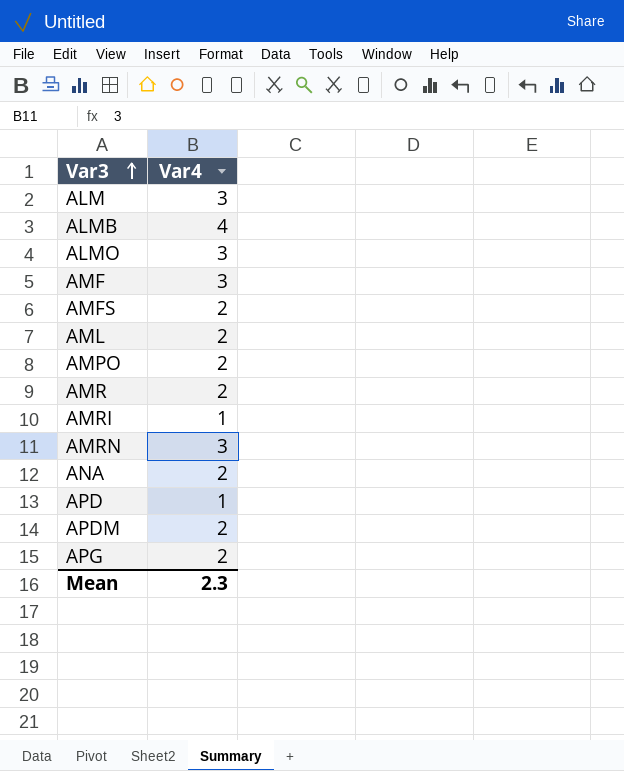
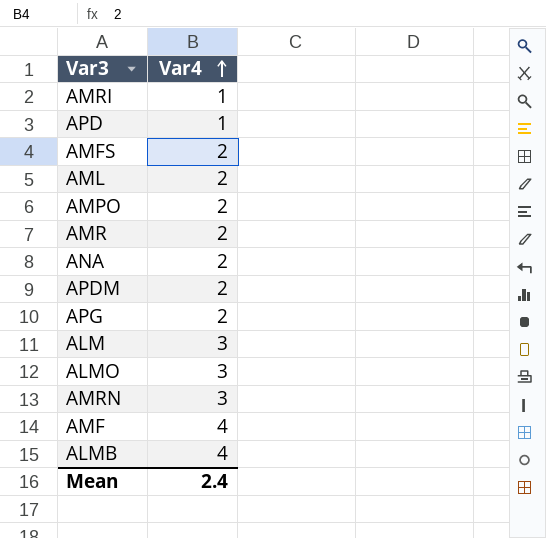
row order: Var3 ascending -> Var4 ascending
AMF | Var4: 3 -> 4
Mean | Var4: 2.3 -> 2.4

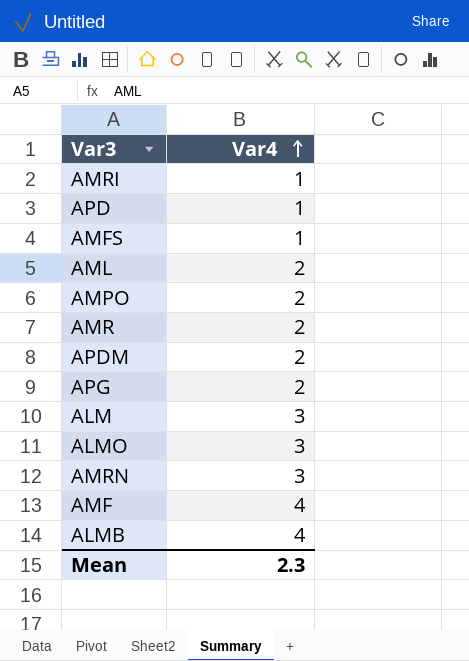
row ANA: 2 -> none
AMFS | Var4: 2 -> 1
Mean | Var4: 2.4 -> 2.3

